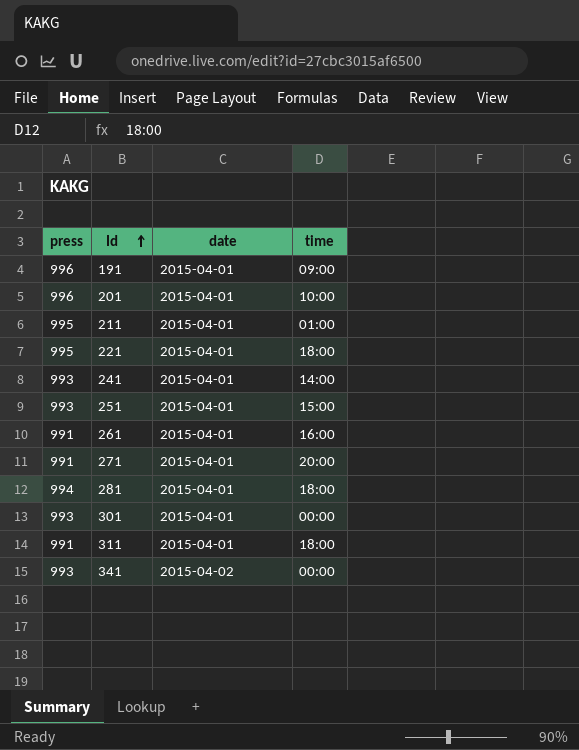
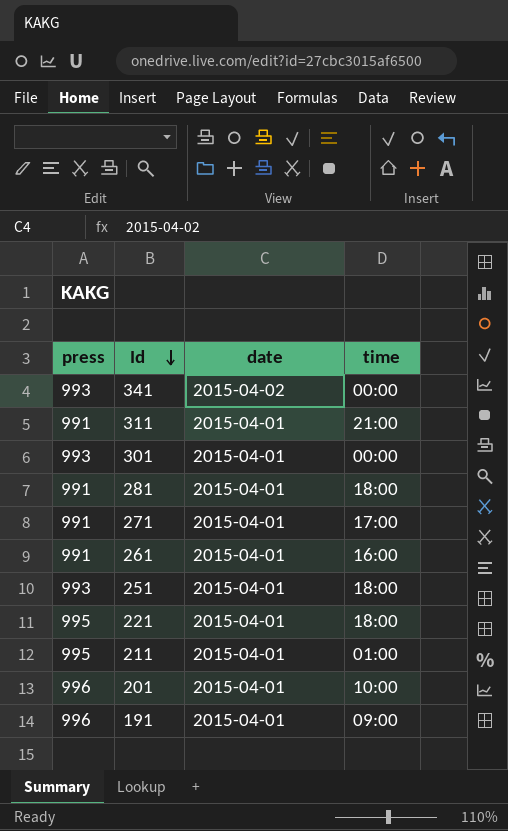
row order: Id ascending -> Id descending
row 241: 993 | 2015-04-01 | 14:00 -> none
311 | time: 18:00 -> 21:00
281 | press: 994 -> 991
271 | time: 20:00 -> 17:00
251 | time: 15:00 -> 18:00

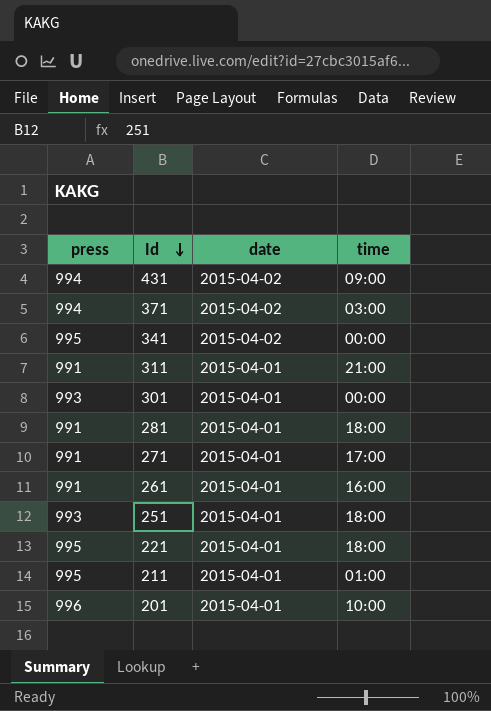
row 191: 996 | 2015-04-01 | 09:00 -> none
row 431: none -> 994 | 2015-04-02 | 09:00
row 371: none -> 994 | 2015-04-02 | 03:00
341 | press: 993 -> 995

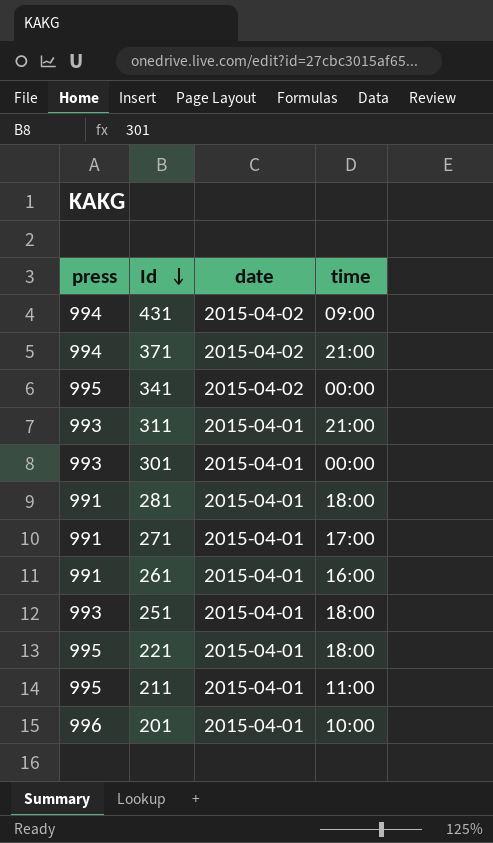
371 | time: 03:00 -> 21:00
311 | press: 991 -> 993
211 | time: 01:00 -> 11:00

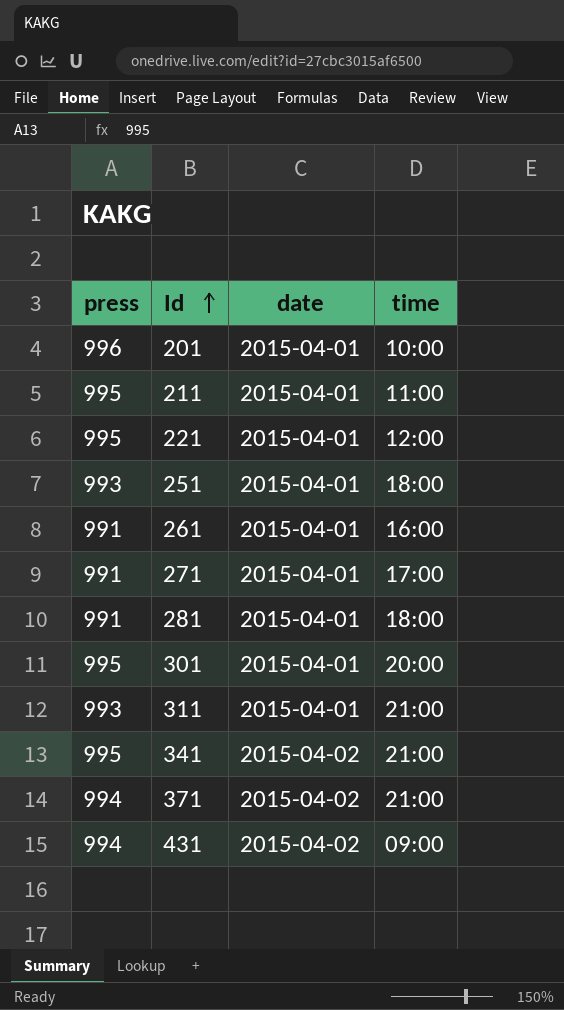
row order: Id descending -> Id ascending
221 | time: 18:00 -> 12:00
301 | press: 993 -> 995
301 | time: 00:00 -> 20:00
341 | time: 00:00 -> 21:00

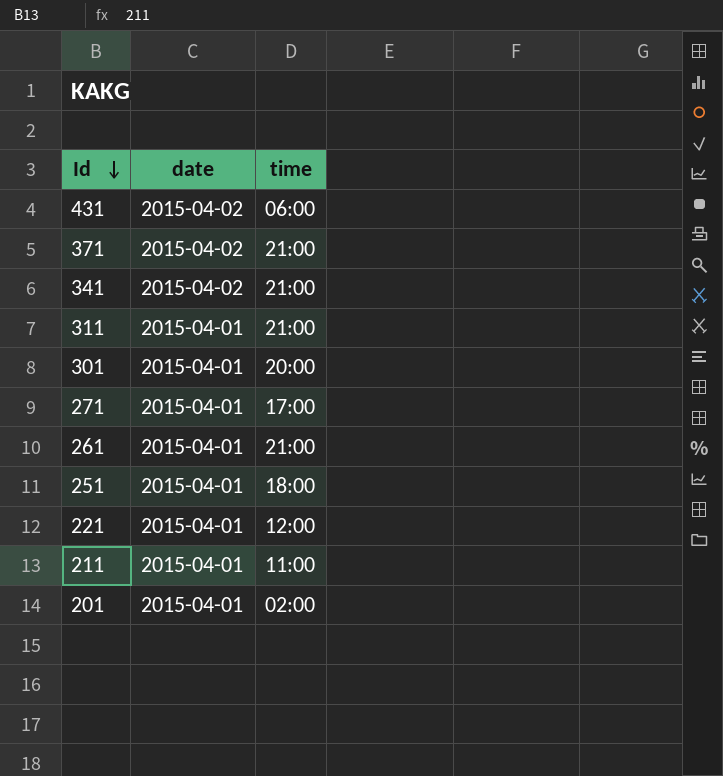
row order: Id ascending -> Id descending
column press | position: 1 -> none
row 281: 991 | 2015-04-01 | 18:00 -> none
431 | time: 09:00 -> 06:00
261 | time: 16:00 -> 21:00
201 | time: 10:00 -> 02:00

